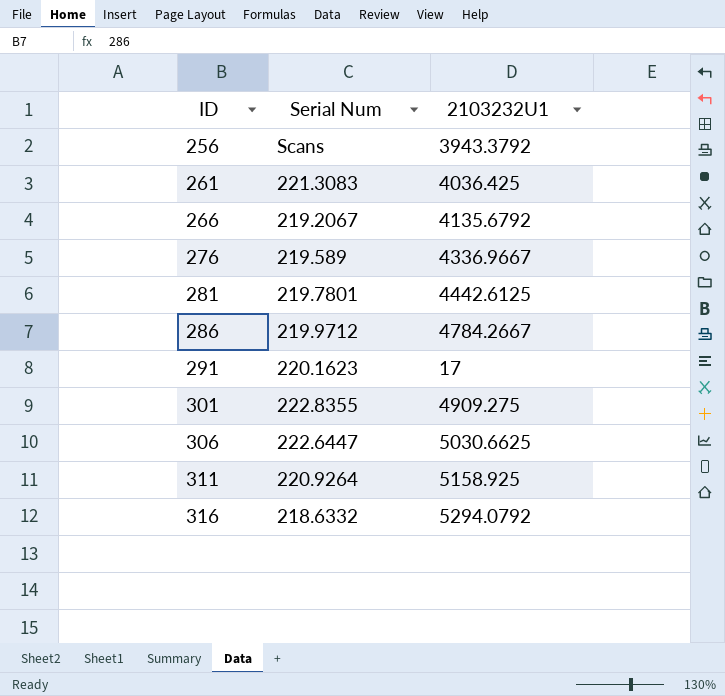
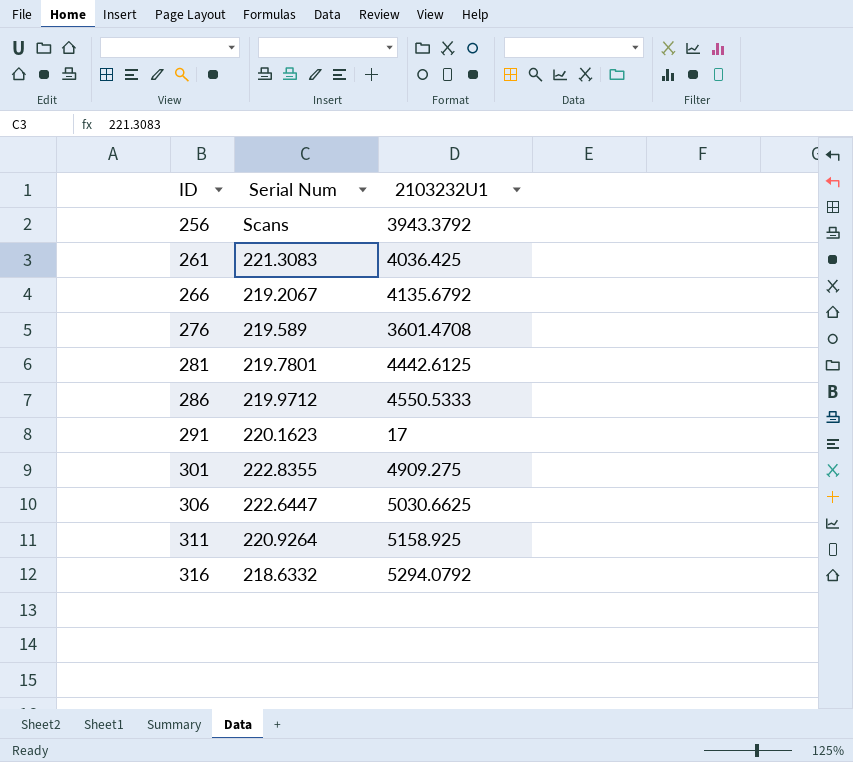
276 | 2103232U1: 4336.9667 -> 3601.4708
286 | 2103232U1: 4784.2667 -> 4550.5333

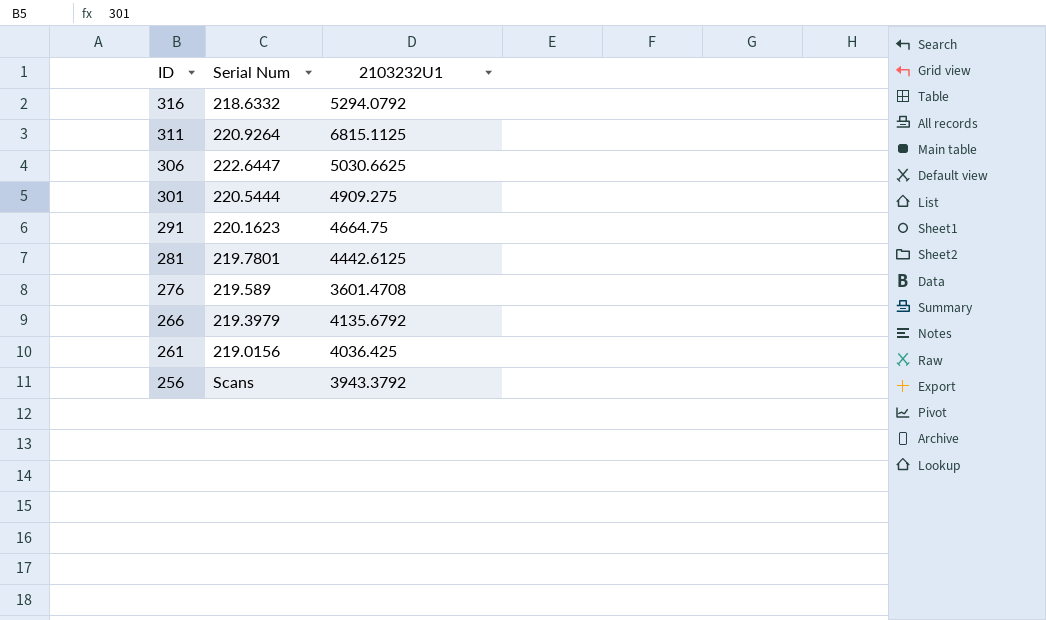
row order: ID ascending -> ID descending
row 286: 219.9712 | 4550.5333 -> none
311 | 2103232U1: 5158.925 -> 6815.1125
301 | Serial Num: 222.8355 -> 220.5444
291 | 2103232U1: 17 -> 4664.75
266 | Serial Num: 219.2067 -> 219.3979
261 | Serial Num: 221.3083 -> 219.0156

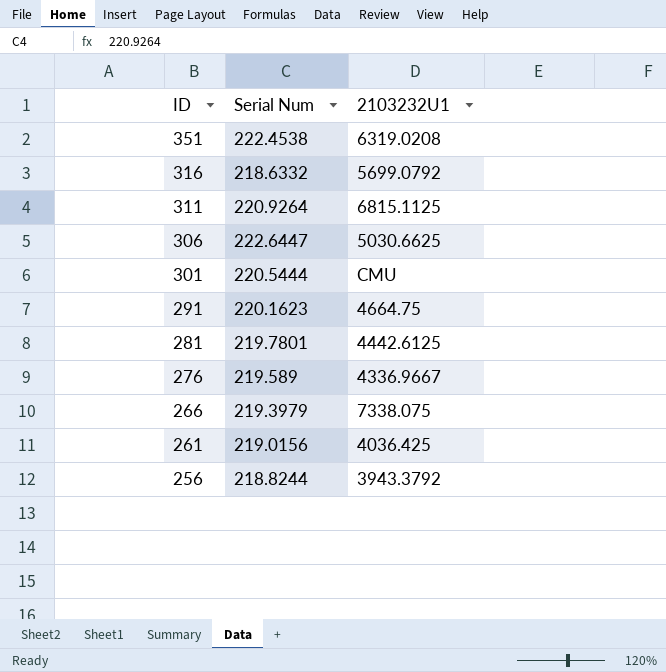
row 351: none -> 222.4538 | 6319.0208
316 | 2103232U1: 5294.0792 -> 5699.0792
301 | 2103232U1: 4909.275 -> CMU
276 | 2103232U1: 3601.4708 -> 4336.9667
266 | 2103232U1: 4135.6792 -> 7338.075
256 | Serial Num: Scans -> 218.8244

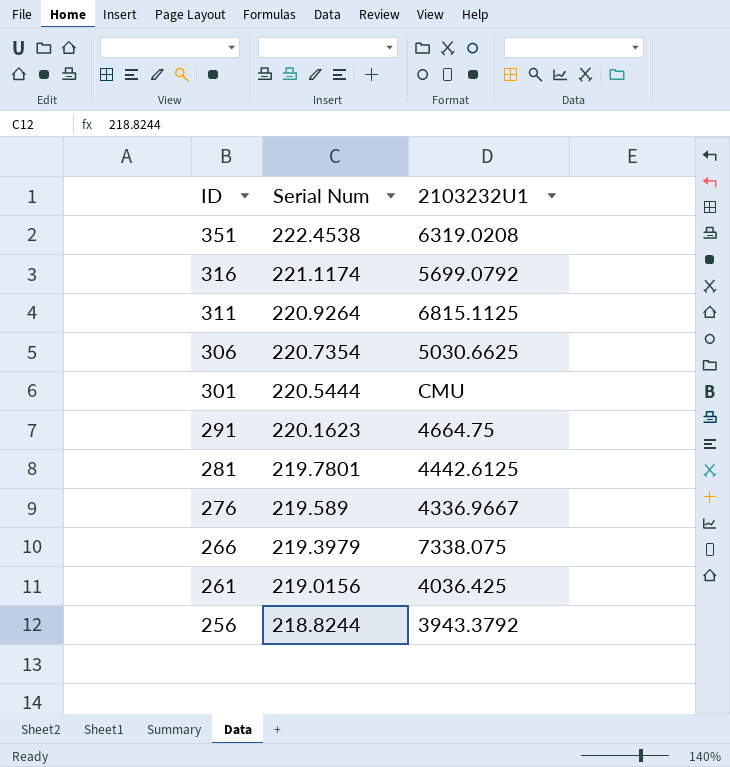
316 | Serial Num: 218.6332 -> 221.1174
306 | Serial Num: 222.6447 -> 220.7354

